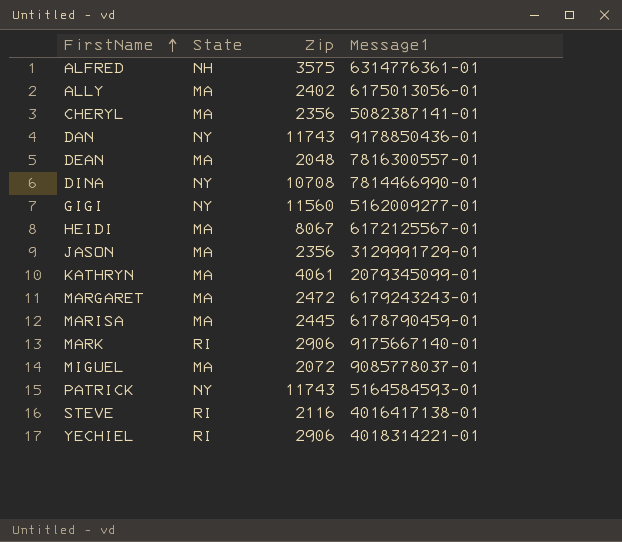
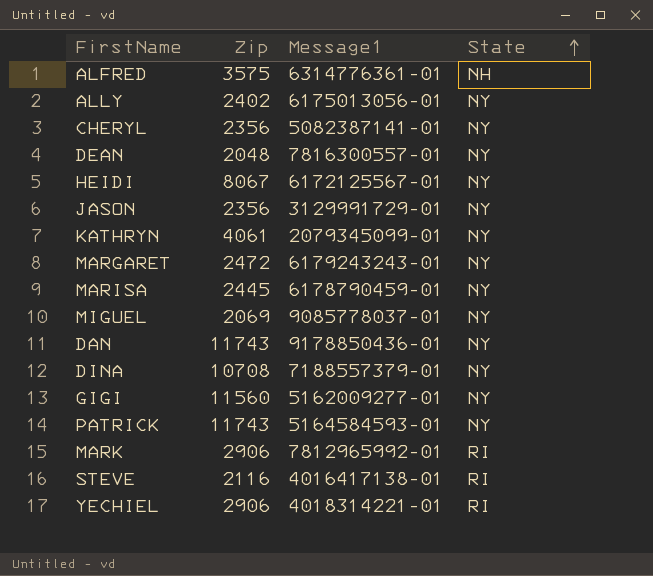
row order: FirstName ascending -> State ascending
column State | position: 2 -> 4
ALLY | State: MA -> NY
CHERYL | State: MA -> NY
DEAN | State: MA -> NY
HEIDI | State: MA -> NY
JASON | State: MA -> NY
KATHRYN | State: MA -> NY
MARGARET | State: MA -> NY
MARISA | State: MA -> NY
MIGUEL | Zip: 2072 -> 2069
MIGUEL | State: MA -> NY
DINA | Message1: 7814466990-01 -> 7188557379-01
MARK | Message1: 9175667140-01 -> 7812965992-01

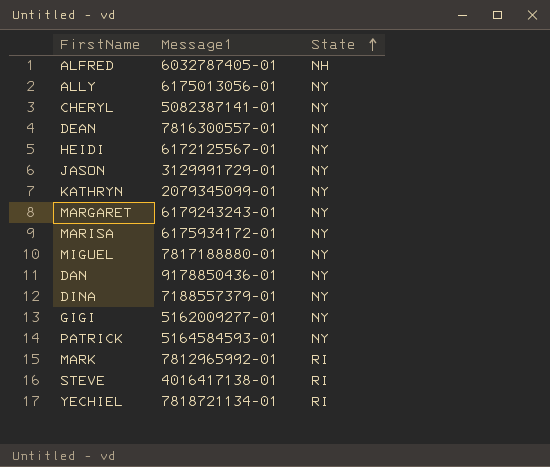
column Zip | position: 2 -> none
ALFRED | Message1: 6314776361-01 -> 6032787405-01
MARISA | Message1: 6178790459-01 -> 6175934172-01
MIGUEL | Message1: 9085778037-01 -> 7817188880-01
YECHIEL | Message1: 4018314221-01 -> 7818721134-01

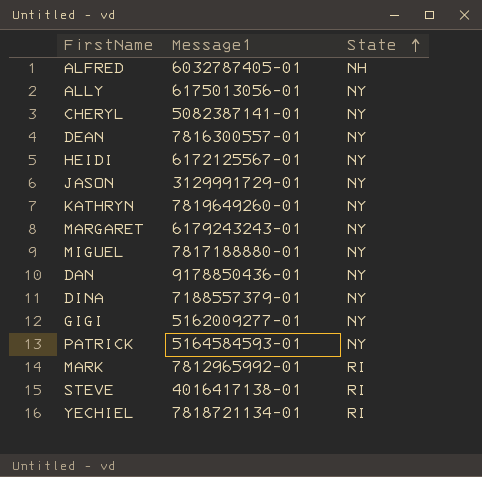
row MARISA: 6175934172-01 | NY -> none
KATHRYN | Message1: 2079345099-01 -> 7819649260-01

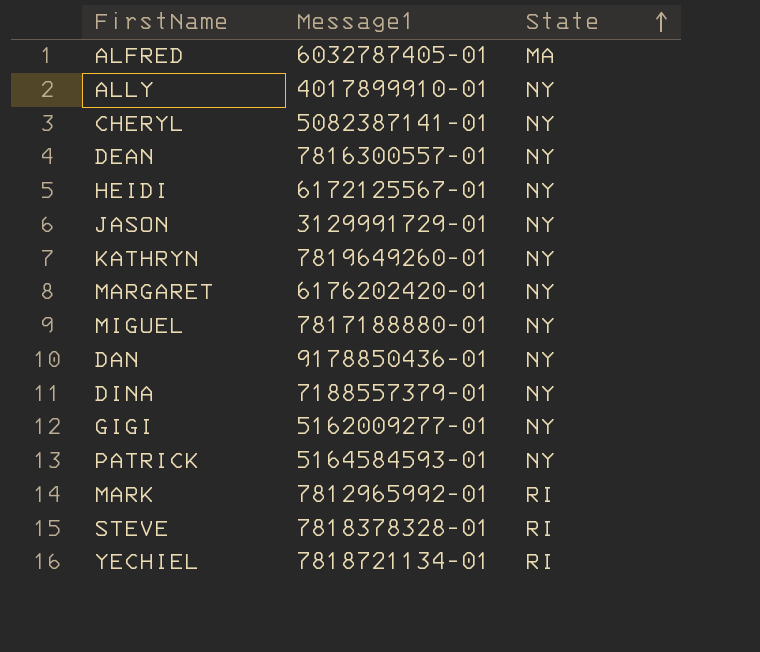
ALFRED | State: NH -> MA
ALLY | Message1: 6175013056-01 -> 4017899910-01
MARGARET | Message1: 6179243243-01 -> 6176202420-01
STEVE | Message1: 4016417138-01 -> 7818378328-01

